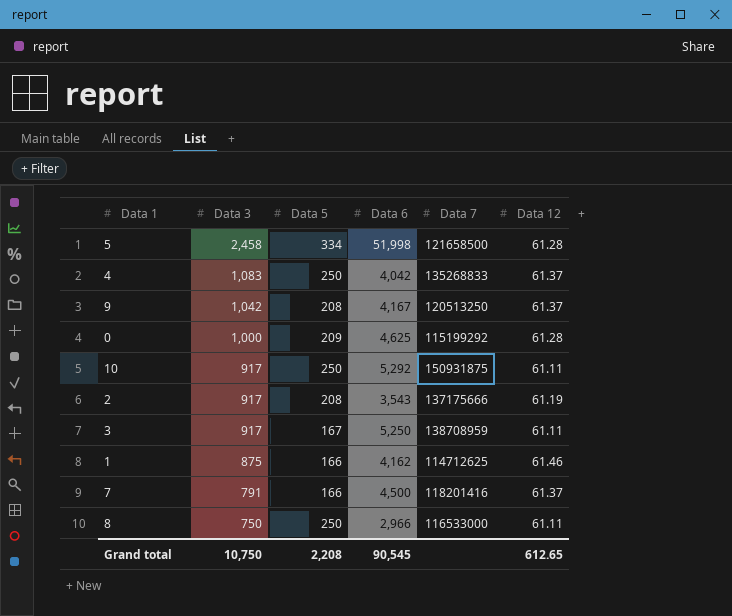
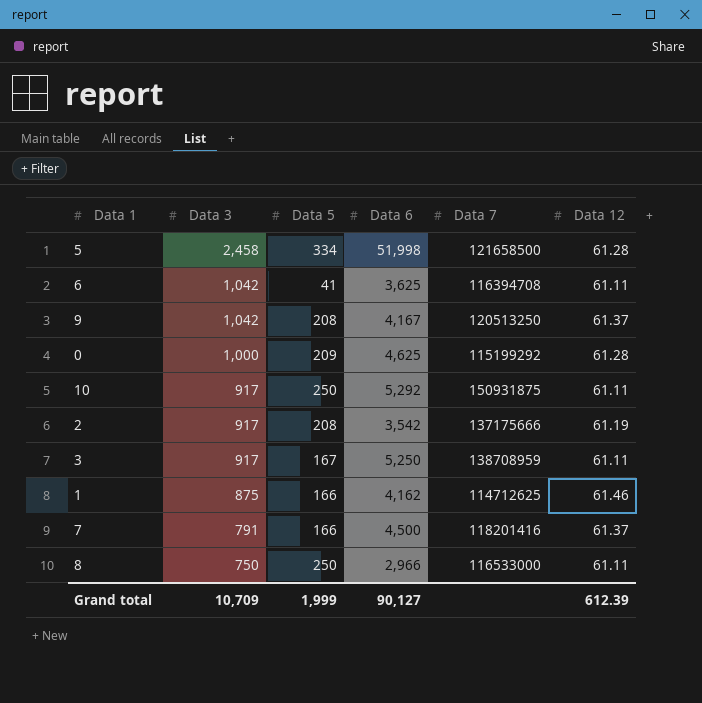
row 4: 1,083 | 250 | 4,042 | 135268833 | 61.37 -> none
row 6: none -> 1,042 | 41 | 3,625 | 116394708 | 61.11
2 | Data 6: 3,543 -> 3,542
Grand total | Data 3: 10,750 -> 10,709
Grand total | Data 5: 2,208 -> 1,999
Grand total | Data 6: 90,545 -> 90,127
Grand total | Data 12: 612.65 -> 612.39

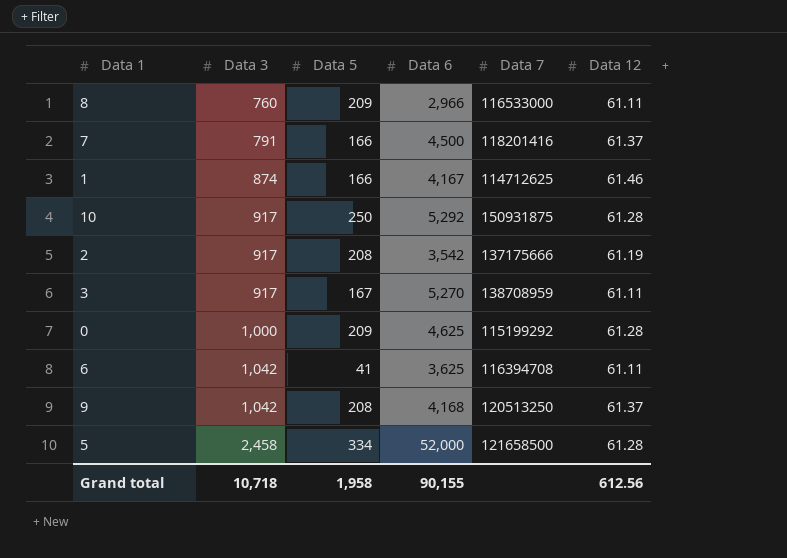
row order: Data 3 descending -> Data 3 ascending
8 | Data 3: 750 -> 760
8 | Data 5: 250 -> 209
1 | Data 3: 875 -> 874
1 | Data 6: 4,162 -> 4,167
10 | Data 12: 61.11 -> 61.28
3 | Data 6: 5,250 -> 5,270
9 | Data 6: 4,167 -> 4,168
5 | Data 6: 51,998 -> 52,000
Grand total | Data 3: 10,709 -> 10,718
Grand total | Data 5: 1,999 -> 1,958
Grand total | Data 6: 90,127 -> 90,155
Grand total | Data 12: 612.39 -> 612.56

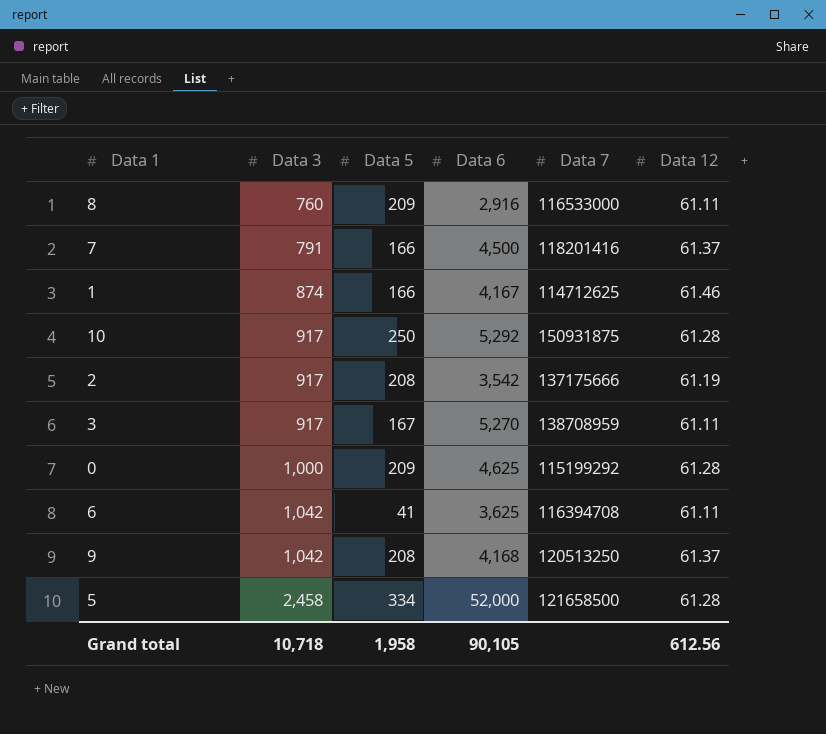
8 | Data 6: 2,966 -> 2,916
Grand total | Data 6: 90,155 -> 90,105

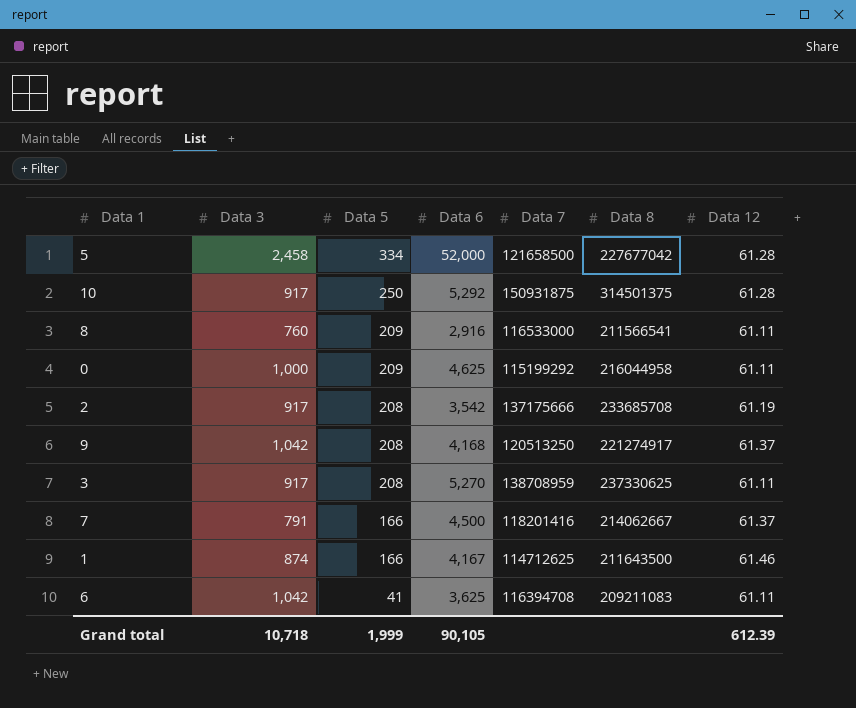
row order: Data 3 ascending -> Data 5 descending
column Data 8 | position: none -> 6
0 | Data 12: 61.28 -> 61.11
3 | Data 5: 167 -> 208
Grand total | Data 5: 1,958 -> 1,999
Grand total | Data 12: 612.56 -> 612.39

